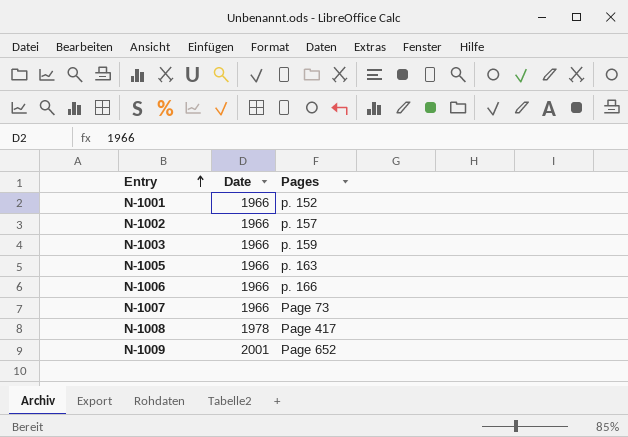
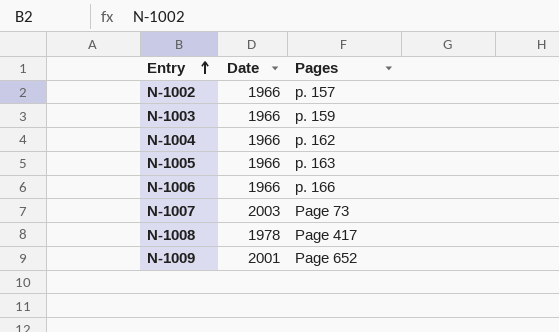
row N-1001: 1966 | p. 152 -> none
row N-1004: none -> 1966 | p. 162
N-1007 | Date: 1966 -> 2003

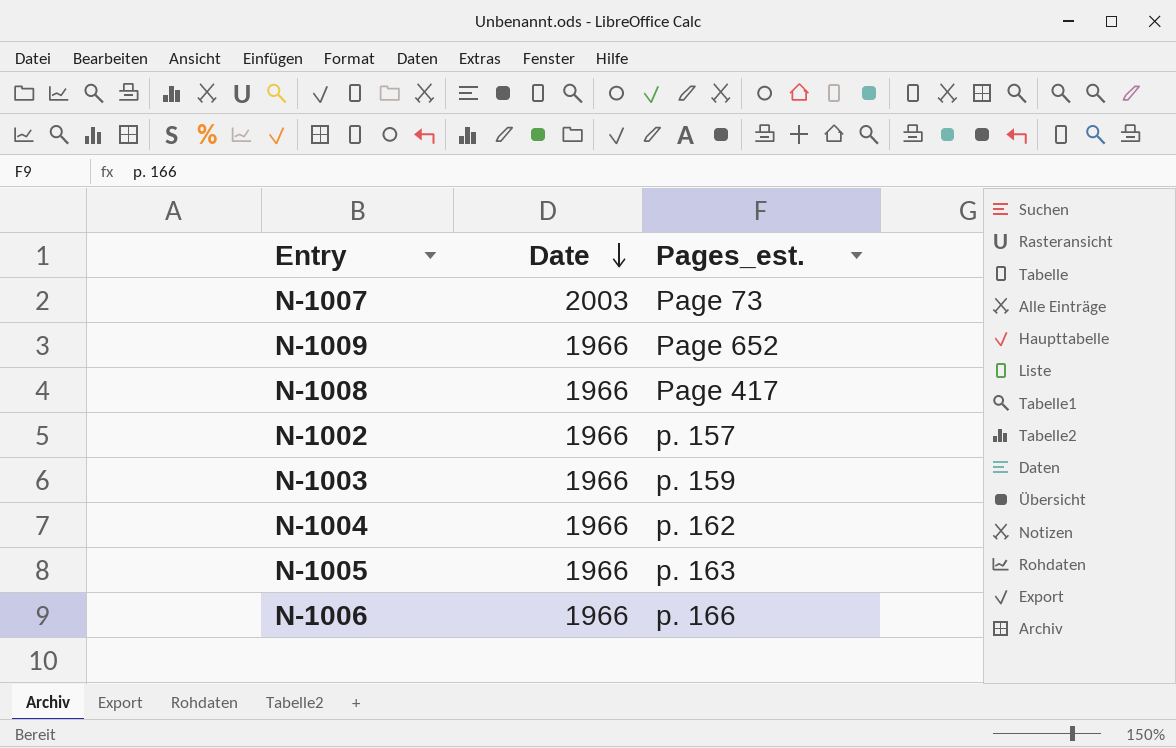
row order: Entry ascending -> Date descending
column name: Pages -> Pages_est.
N-1009 | Date: 2001 -> 1966
N-1008 | Date: 1978 -> 1966

